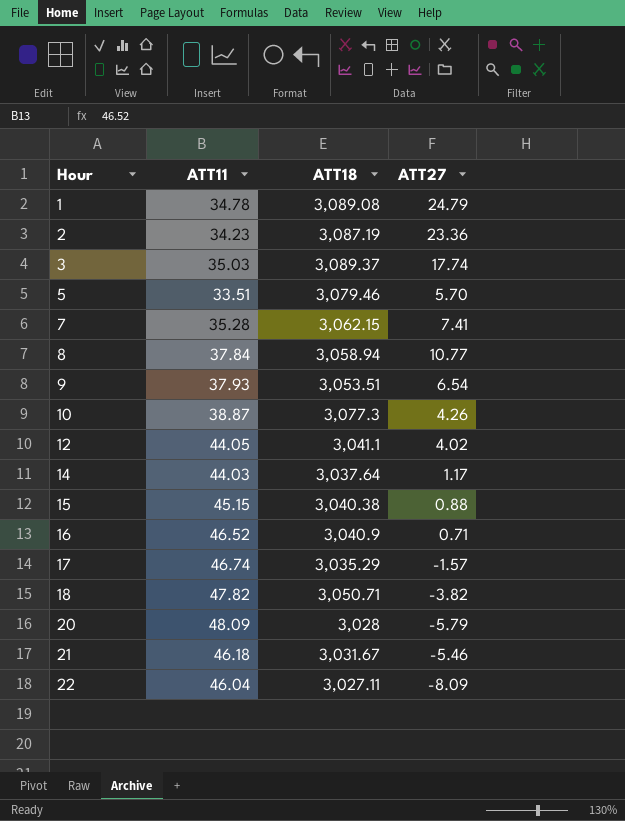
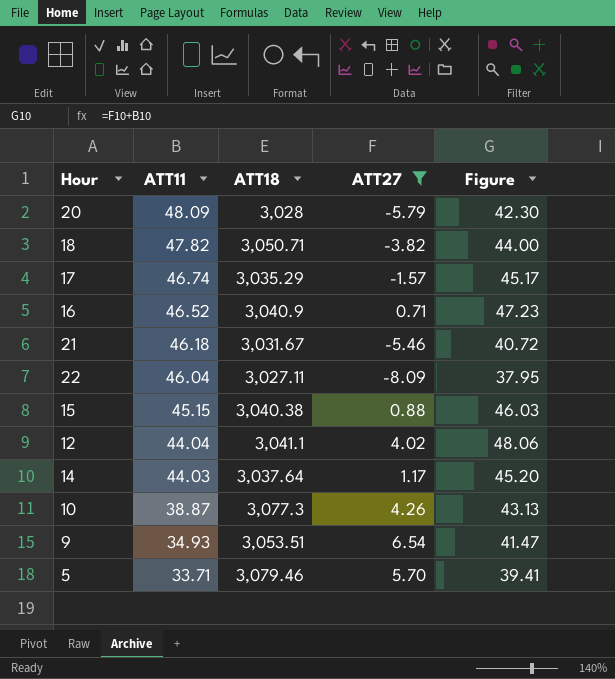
filter: none -> ATT27 <= 6.54
row order: Hour ascending -> ATT11 descending
column Figure | formula: none -> [ATT11] + [ATT27]
12 | ATT11: 44.05 -> 44.04
9 | ATT11: 37.93 -> 34.93
5 | ATT11: 33.51 -> 33.71

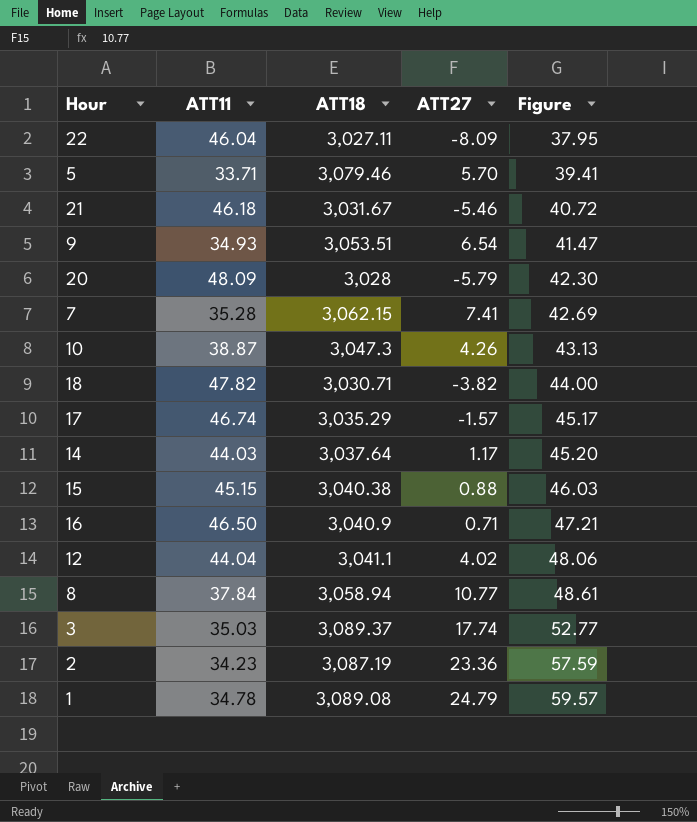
filter: ATT27 <= 6.54 -> none
row order: ATT11 descending -> Figure ascending
10 | ATT18: 3,077.3 -> 3,047.3
18 | ATT18: 3,050.71 -> 3,030.71
16 | ATT11: 46.52 -> 46.50
16 | Figure: 47.23 -> 47.21

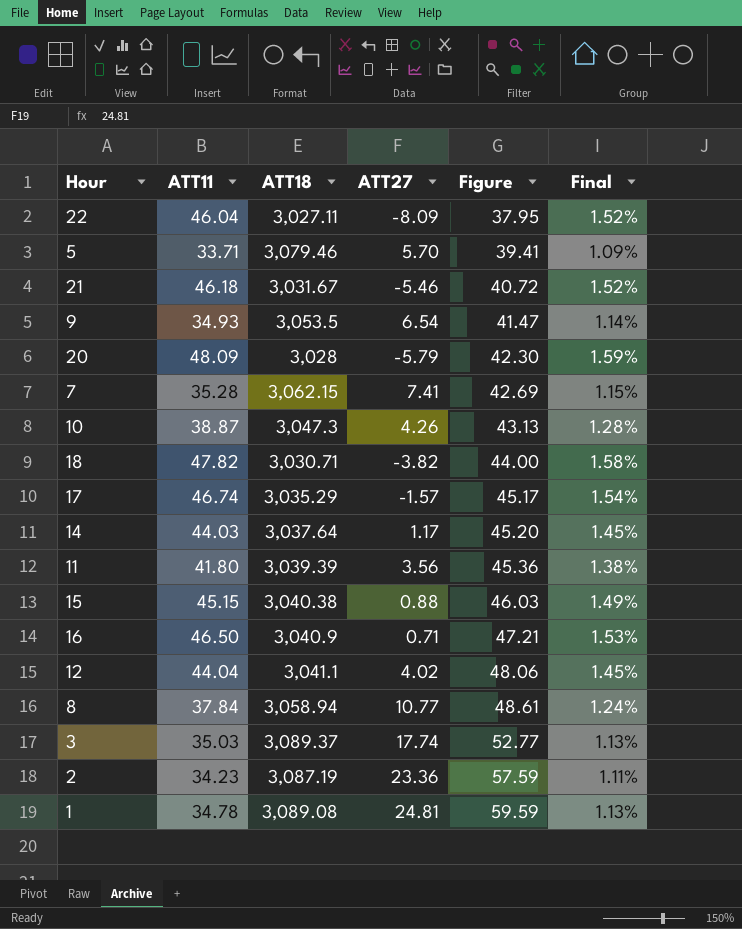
column Final | formula: none -> [ATT11] / [ATT18]
9 | ATT18: 3,053.51 -> 3,053.5
row 11: none -> 41.80 | 3,039.39 | 3.56 | 45.36 | 1.38%
1 | ATT27: 24.79 -> 24.81
1 | Figure: 59.57 -> 59.59

